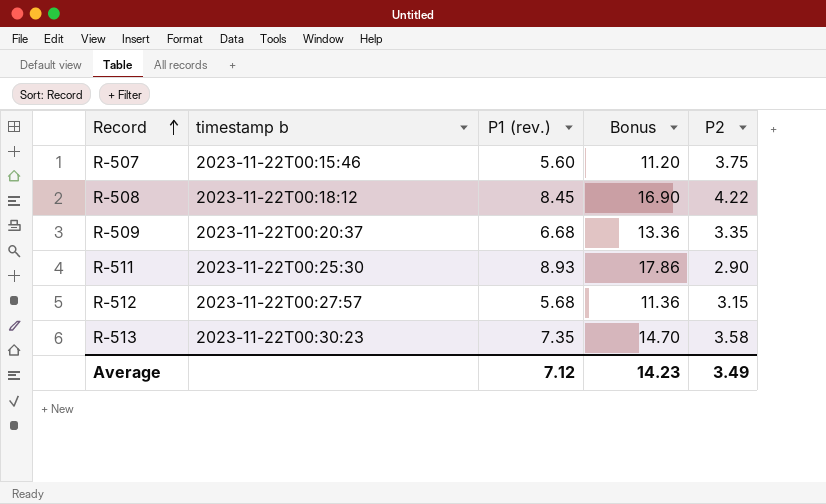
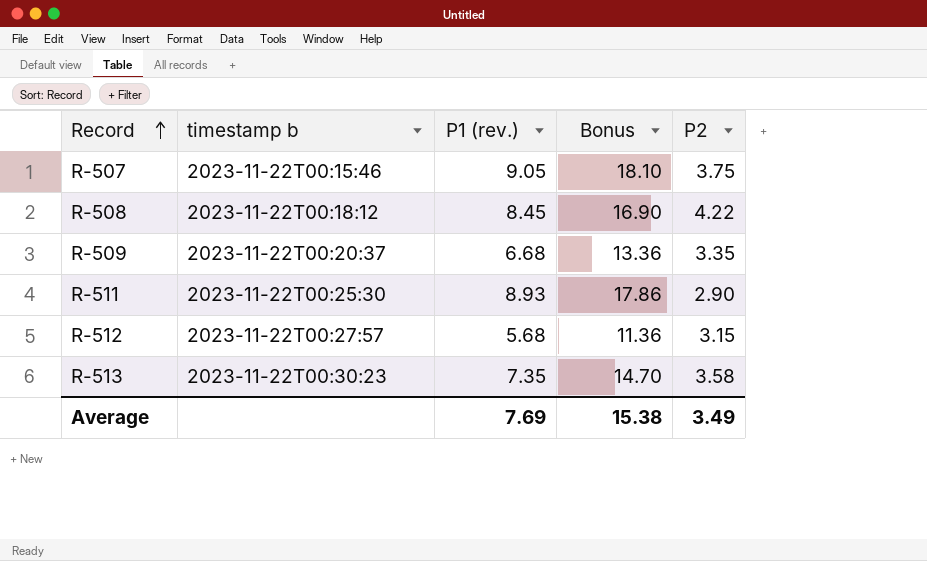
R-507 | P1 (rev.): 5.60 -> 9.05
R-507 | Bonus: 11.20 -> 18.10
Average | P1 (rev.): 7.12 -> 7.69
Average | Bonus: 14.23 -> 15.38

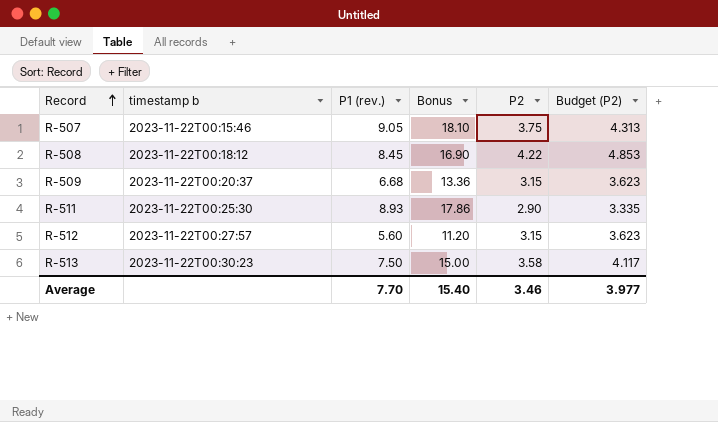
column Budget (P2) | formula: none -> [P2] * 1.15
R-509 | P2: 3.35 -> 3.15
R-512 | P1 (rev.): 5.68 -> 5.60
R-512 | Bonus: 11.36 -> 11.20
R-513 | P1 (rev.): 7.35 -> 7.50
R-513 | Bonus: 14.70 -> 15.00
Average | P1 (rev.): 7.69 -> 7.70
Average | Bonus: 15.38 -> 15.40
Average | P2: 3.49 -> 3.46

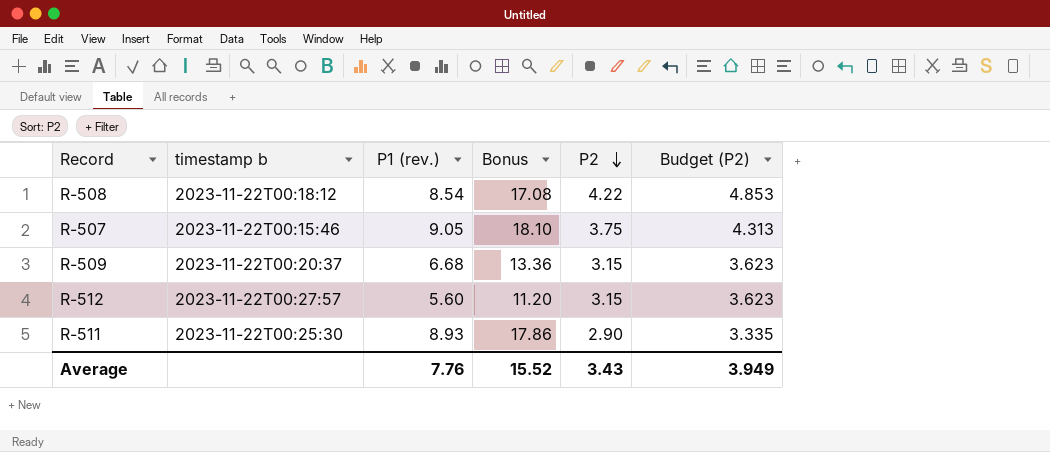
row order: Record ascending -> P2 descending
row R-513: 2023-11-22T00:30:23 | 7.50 | 15.00 | 3.58 | 4.117 -> none
R-508 | P1 (rev.): 8.45 -> 8.54
R-508 | Bonus: 16.90 -> 17.08
Average | P1 (rev.): 7.70 -> 7.76
Average | Bonus: 15.40 -> 15.52
Average | P2: 3.46 -> 3.43
Average | Budget (P2): 3.977 -> 3.949

